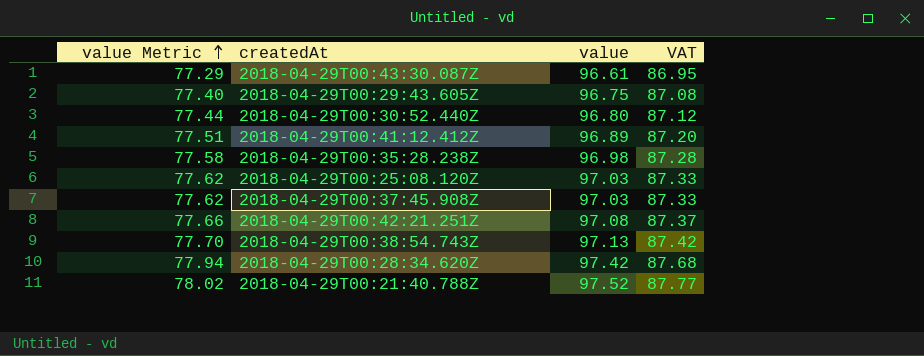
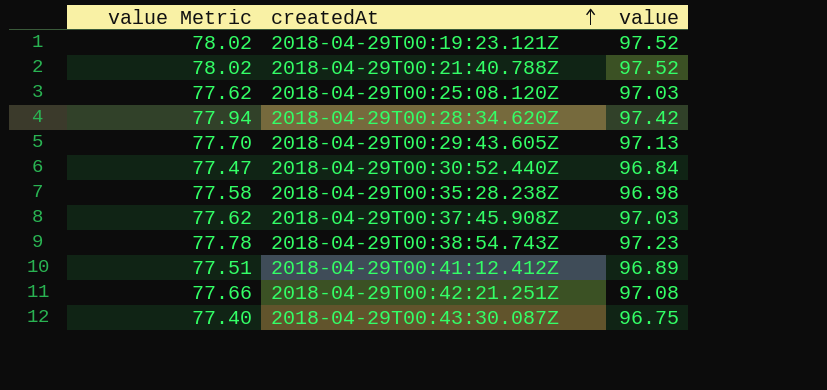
row order: value Metric ascending -> createdAt ascending
column VAT | formula: [value] * 0.9 -> none
row 2018-04-29T00:19:23.121Z: none -> 78.02 | 97.52
2018-04-29T00:29:43.605Z | value Metric: 77.40 -> 77.70
2018-04-29T00:29:43.605Z | value: 96.75 -> 97.13
2018-04-29T00:30:52.440Z | value Metric: 77.44 -> 77.47
2018-04-29T00:30:52.440Z | value: 96.80 -> 96.84
2018-04-29T00:38:54.743Z | value Metric: 77.70 -> 77.78
2018-04-29T00:38:54.743Z | value: 97.13 -> 97.23
2018-04-29T00:43:30.087Z | value Metric: 77.29 -> 77.40
2018-04-29T00:43:30.087Z | value: 96.61 -> 96.75

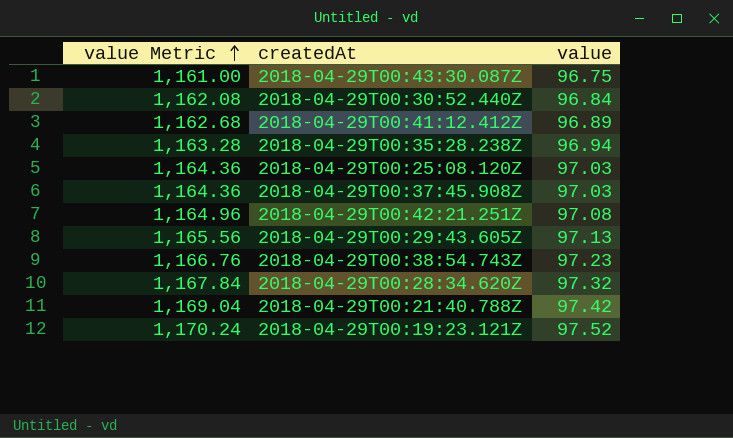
row order: createdAt ascending -> value Metric ascending
column value Metric | formula: [value] * 0.8 -> [value] * 12
2018-04-29T00:35:28.238Z | value: 96.98 -> 96.94
2018-04-29T00:28:34.620Z | value: 97.42 -> 97.32
2018-04-29T00:21:40.788Z | value: 97.52 -> 97.42

